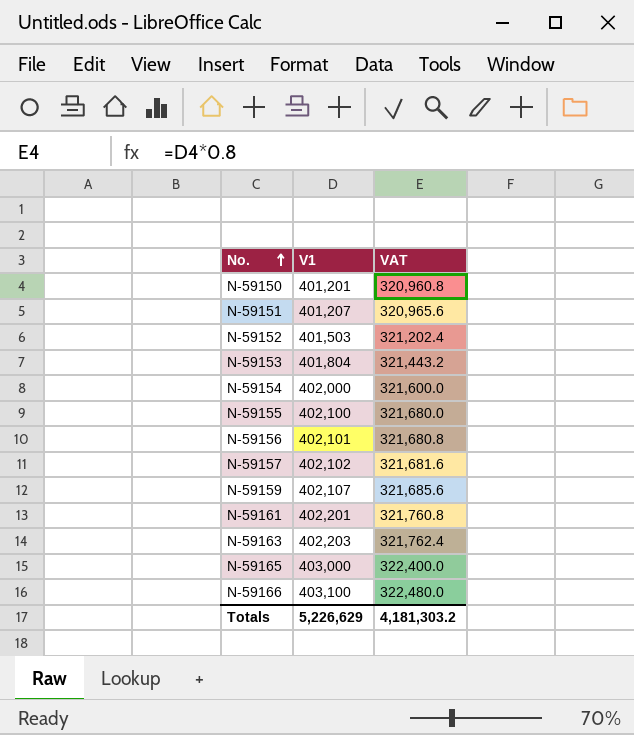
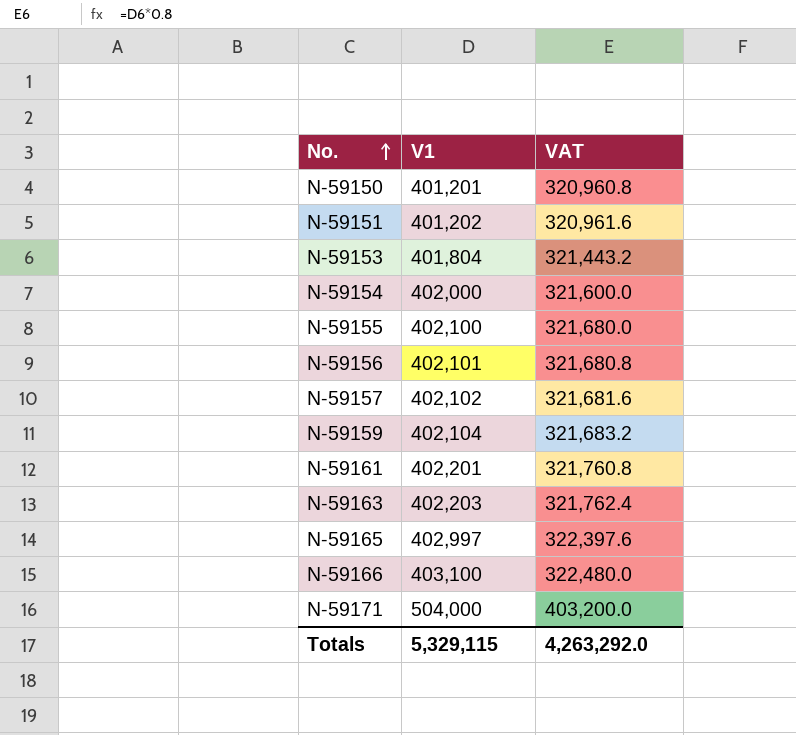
row N-59152: 401,503 | 321,202.4 -> none
N-59151 | V1: 401,207 -> 401,202
N-59151 | VAT: 320,965.6 -> 320,961.6
N-59159 | V1: 402,107 -> 402,104
N-59159 | VAT: 321,685.6 -> 321,683.2
N-59165 | V1: 403,000 -> 402,997
N-59165 | VAT: 322,400.0 -> 322,397.6
row N-59171: none -> 504,000 | 403,200.0
Totals | V1: 5,226,629 -> 5,329,115
Totals | VAT: 4,181,303.2 -> 4,263,292.0

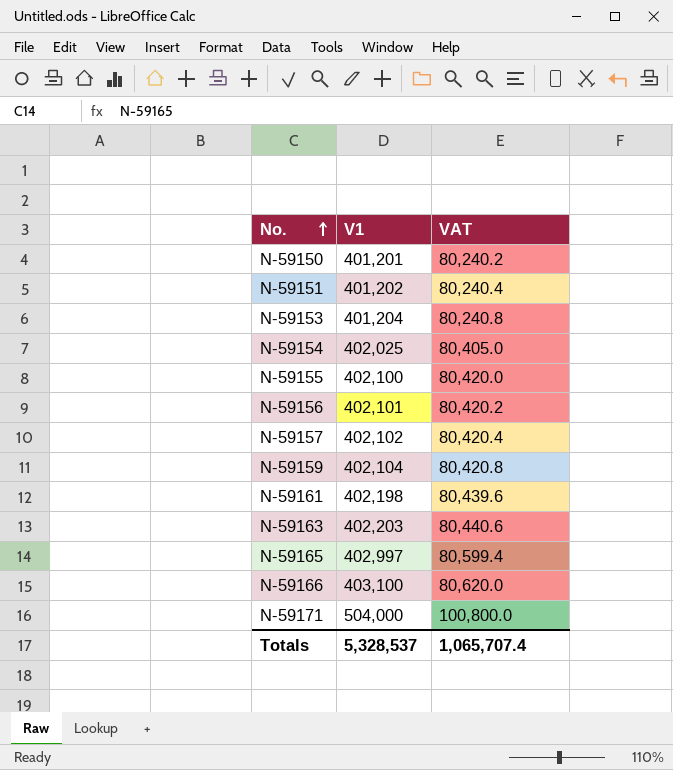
column VAT | formula: [V1] * 0.8 -> [V1] * 0.2
N-59153 | V1: 401,804 -> 401,204
N-59154 | V1: 402,000 -> 402,025
N-59161 | V1: 402,201 -> 402,198
Totals | V1: 5,329,115 -> 5,328,537
Totals | VAT: 4,263,292.0 -> 1,065,707.4

